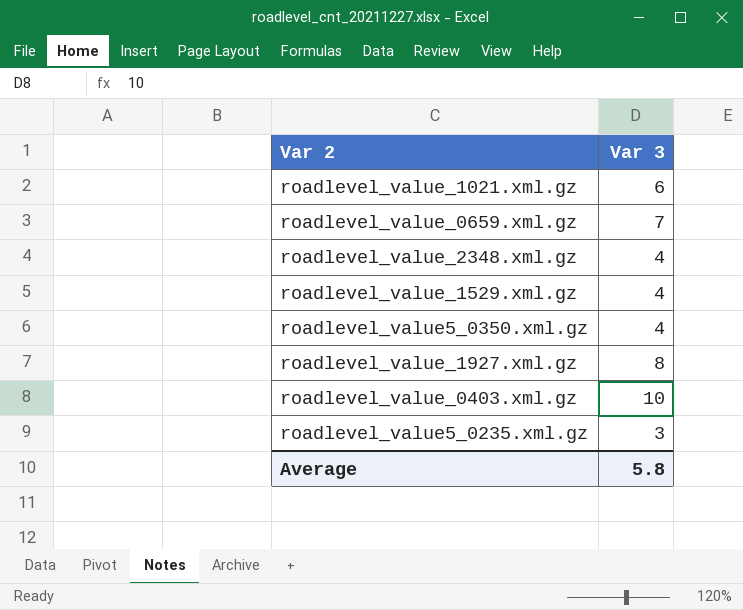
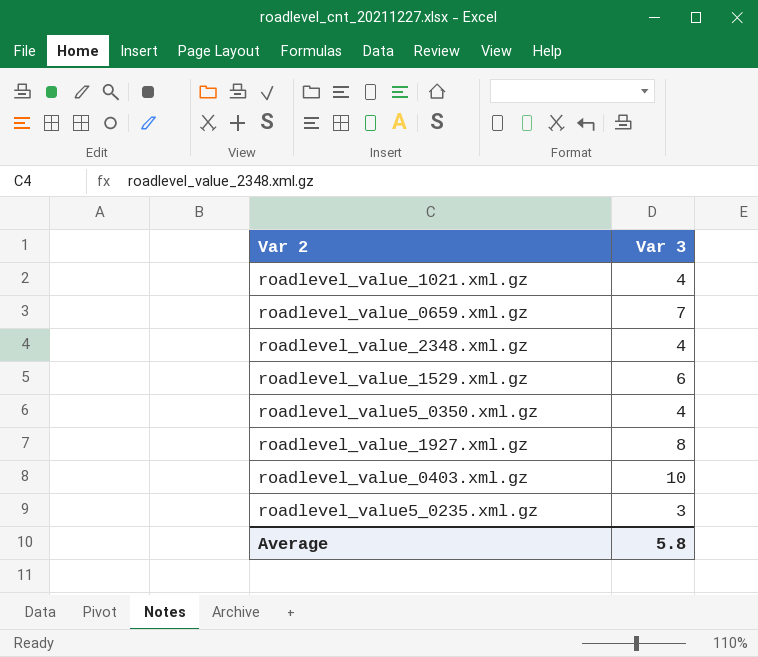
roadlevel_value_1021.xml.gz | Var 3: 6 -> 4
roadlevel_value_1529.xml.gz | Var 3: 4 -> 6

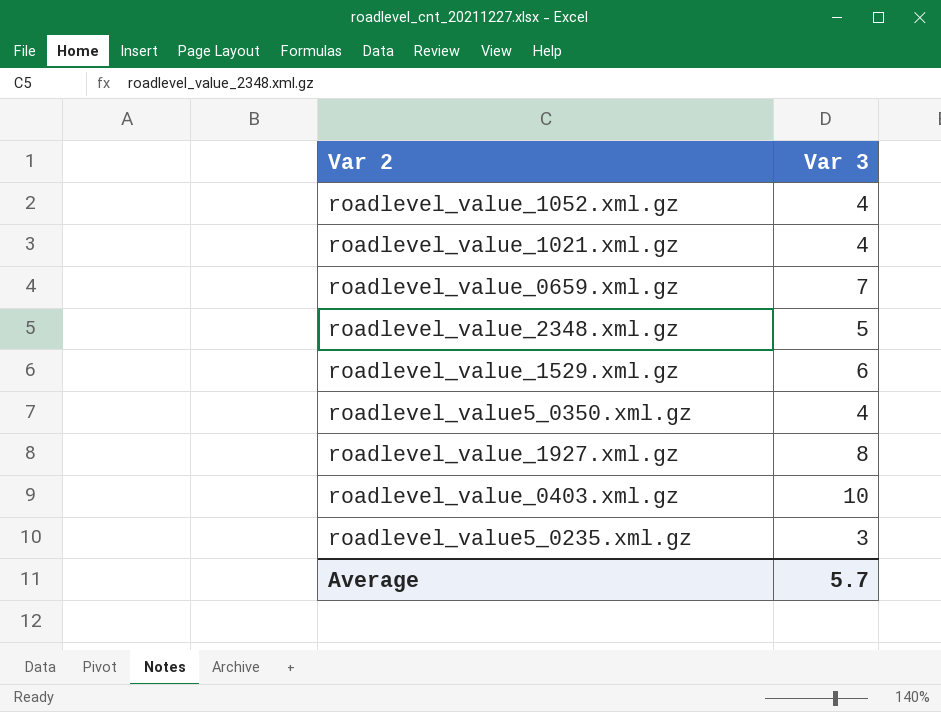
row roadlevel_value_1052.xml.gz: none -> 4
roadlevel_value_2348.xml.gz | Var 3: 4 -> 5
Average | Var 3: 5.8 -> 5.7

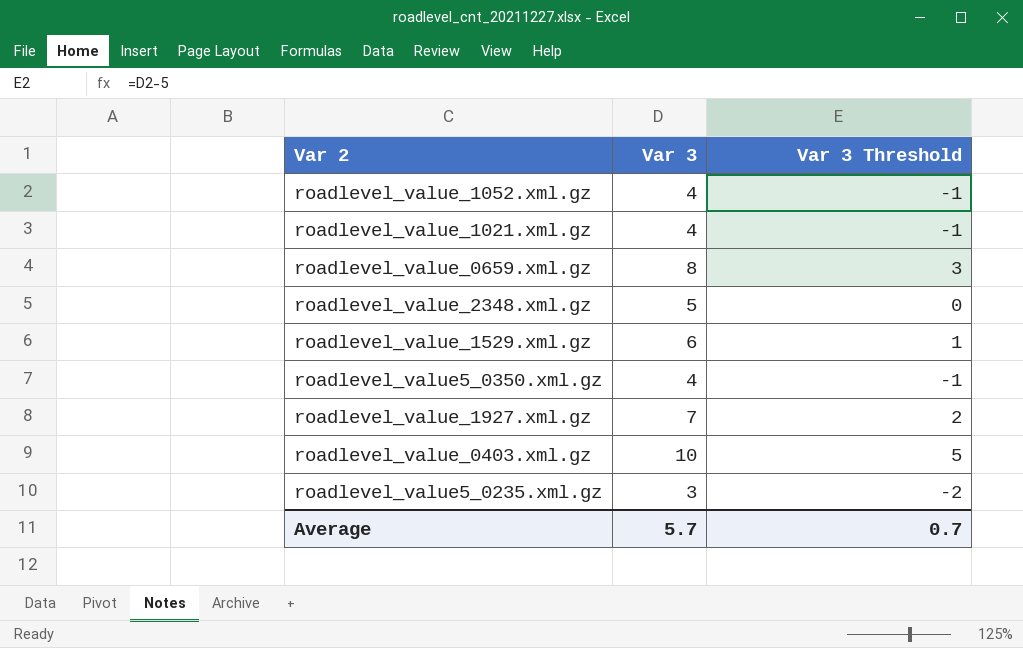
column Var 3 Threshold | formula: none -> [Var 3] - 5
roadlevel_value_0659.xml.gz | Var 3: 7 -> 8
roadlevel_value_1927.xml.gz | Var 3: 8 -> 7

